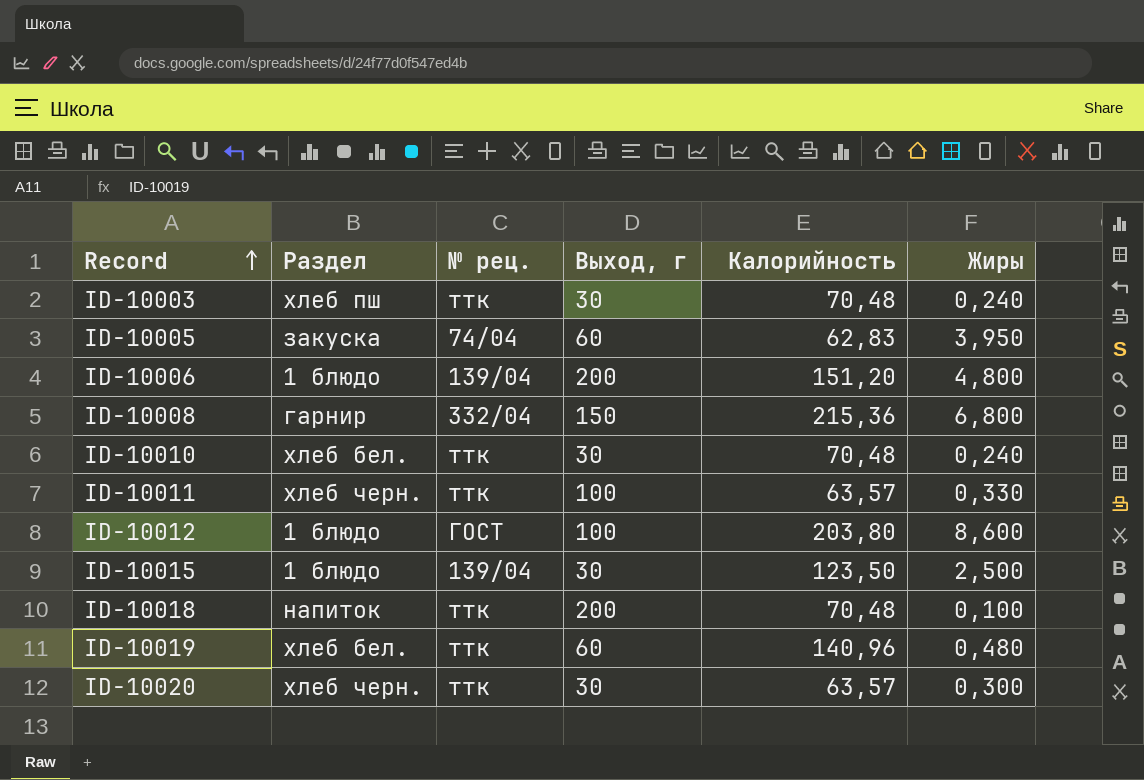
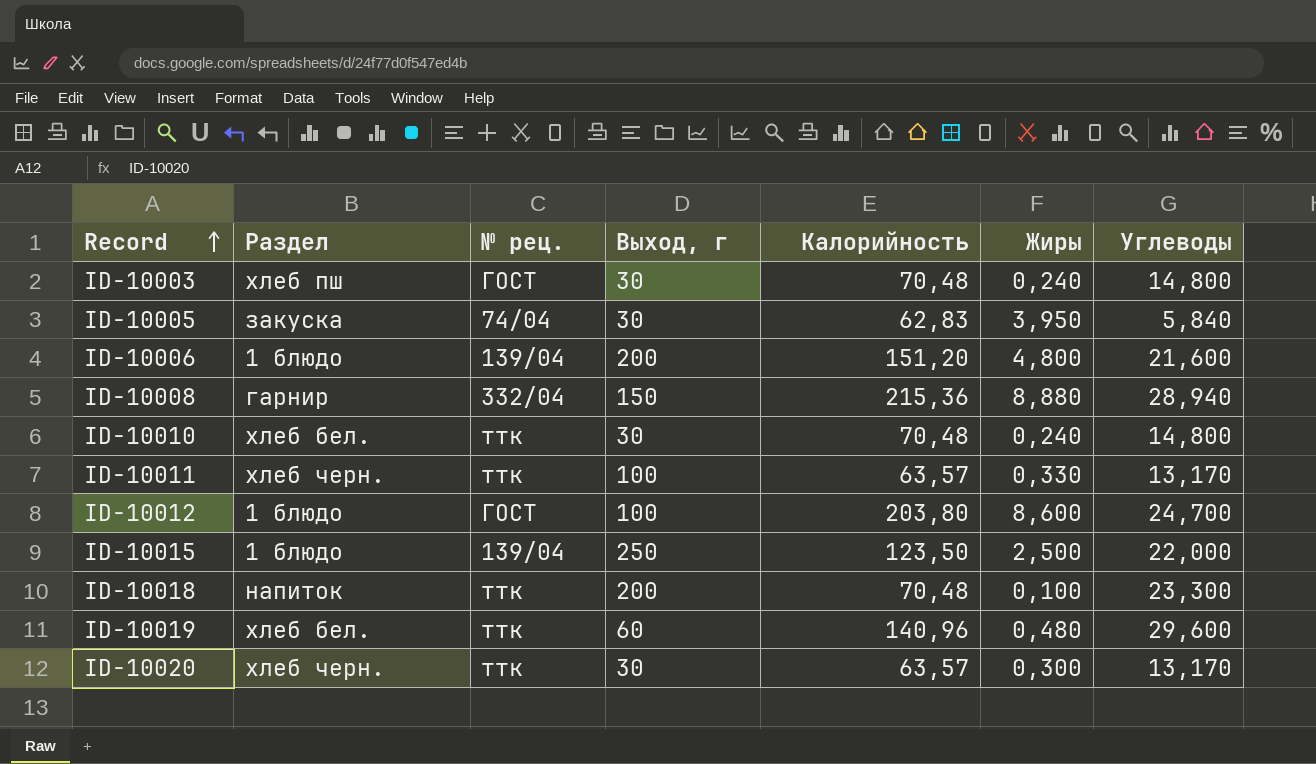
column Углеводы | position: none -> 7
ID-10003 | № рец.: ттк -> ГОСТ
ID-10005 | Выход, г: 60 -> 30
ID-10008 | Жиры: 6,800 -> 8,880
ID-10015 | Выход, г: 30 -> 250

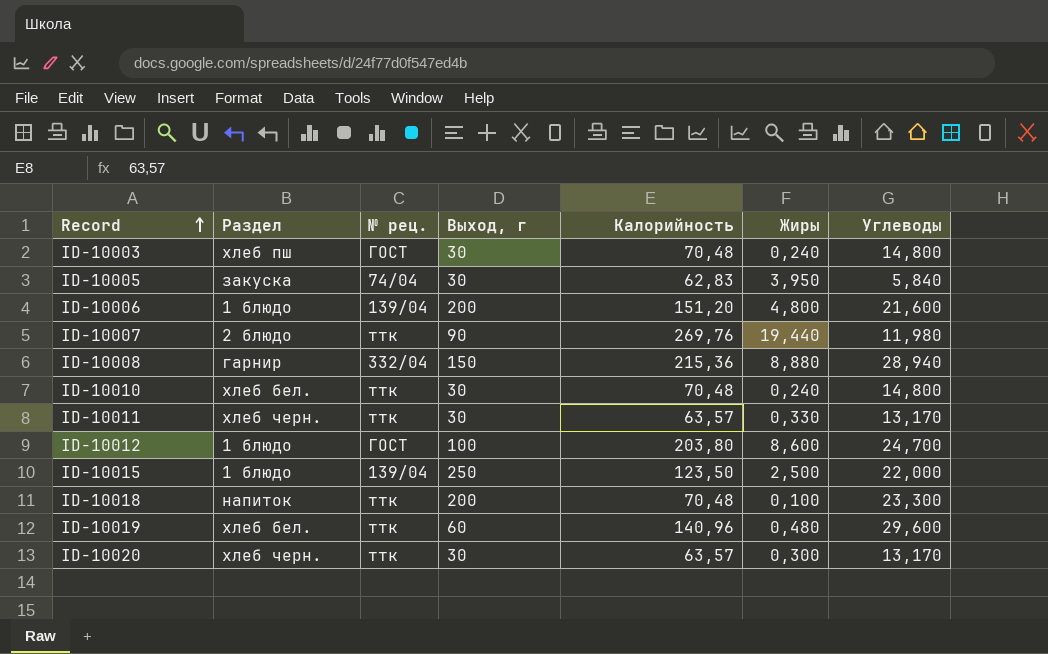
row ID-10007: none -> 2 блюдо | ттк | 90 | 269,76 | 19,440 | 11,980
ID-10011 | Выход, г: 100 -> 30

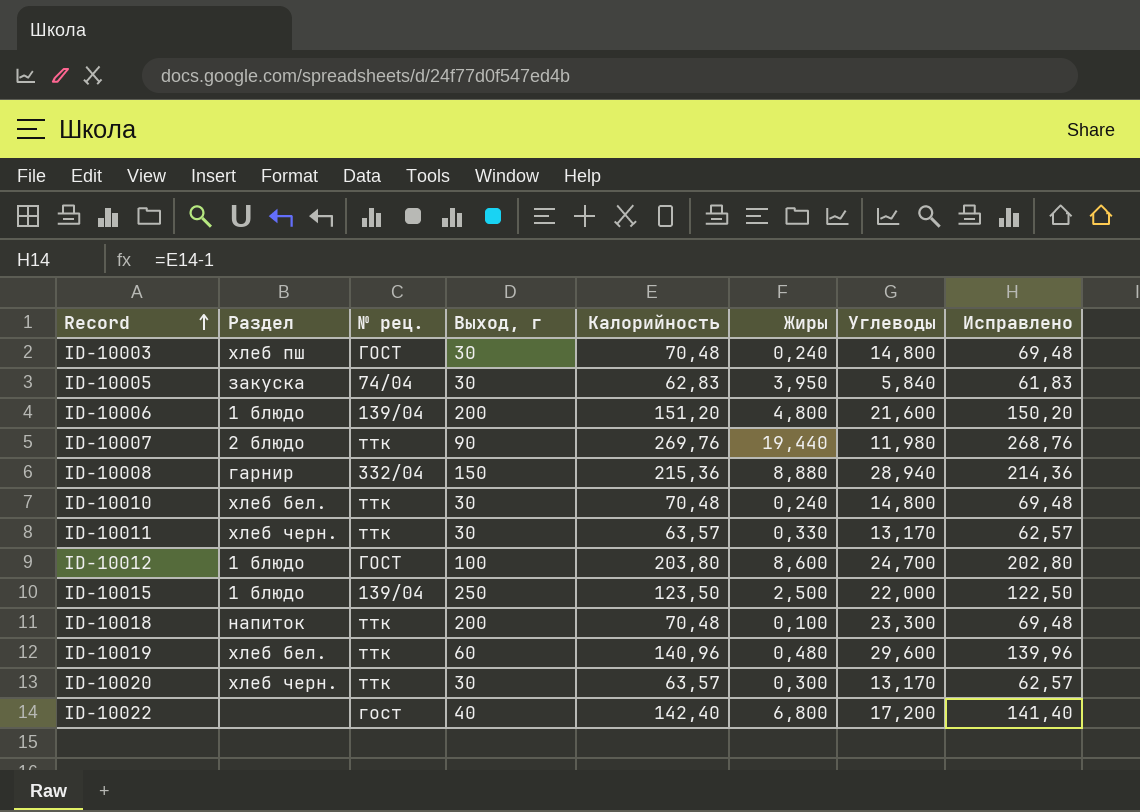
column Исправлено | formula: none -> [Калорийность] - 1
row ID-10022: none -> none | гост | 40 | 142,40 | 6,800 | 17,200 | 141,40

